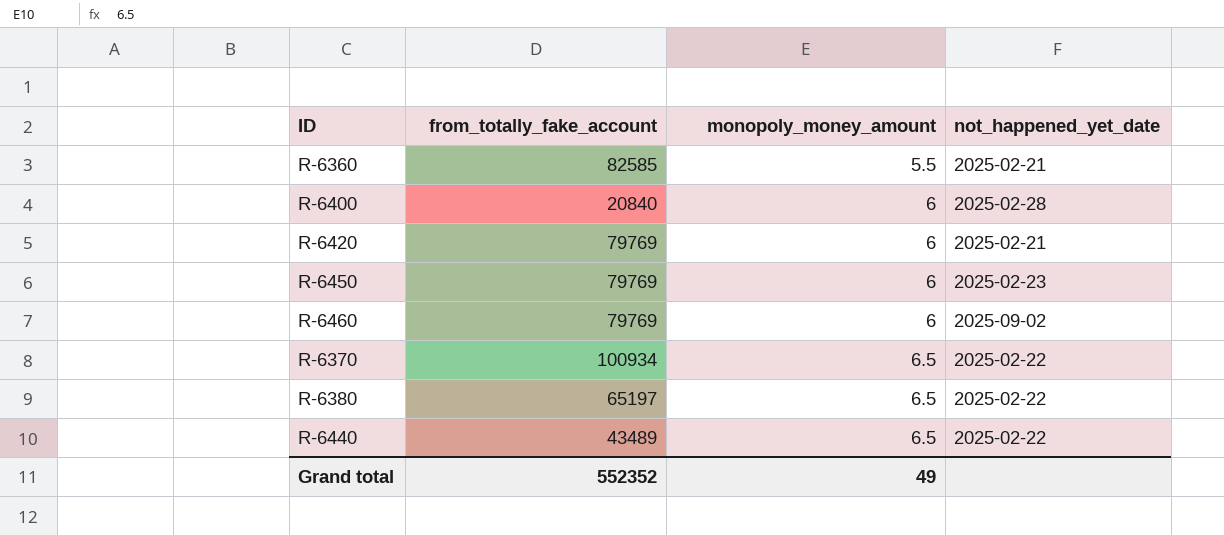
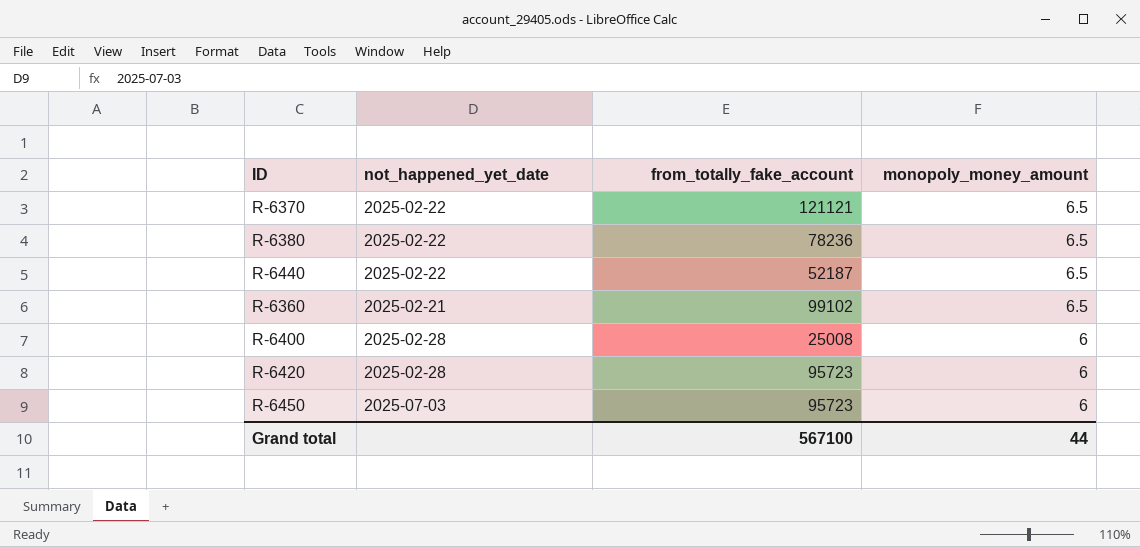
row order: monopoly_money_amount ascending -> monopoly_money_amount descending
column not_happened_yet_date | position: 4 -> 2
row R-6460: 79769 | 6 | 2025-09-02 -> none
R-6370 | from_totally_fake_account: 100934 -> 121121
R-6380 | from_totally_fake_account: 65197 -> 78236
R-6440 | from_totally_fake_account: 43489 -> 52187
R-6360 | from_totally_fake_account: 82585 -> 99102
R-6360 | monopoly_money_amount: 5.5 -> 6.5
R-6400 | from_totally_fake_account: 20840 -> 25008
R-6420 | not_happened_yet_date: 2025-02-21 -> 2025-02-28
R-6420 | from_totally_fake_account: 79769 -> 95723
R-6450 | not_happened_yet_date: 2025-02-23 -> 2025-07-03
R-6450 | from_totally_fake_account: 79769 -> 95723
Grand total | from_totally_fake_account: 552352 -> 567100
Grand total | monopoly_money_amount: 49 -> 44

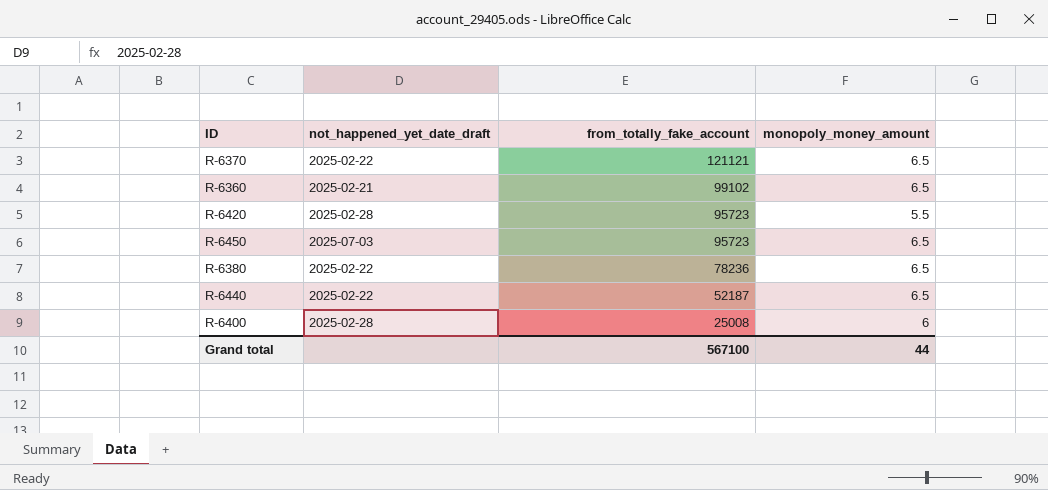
row order: monopoly_money_amount descending -> from_totally_fake_account descending
column name: not_happened_yet_date -> not_happened_yet_date_draft
R-6420 | monopoly_money_amount: 6 -> 5.5
R-6450 | monopoly_money_amount: 6 -> 6.5

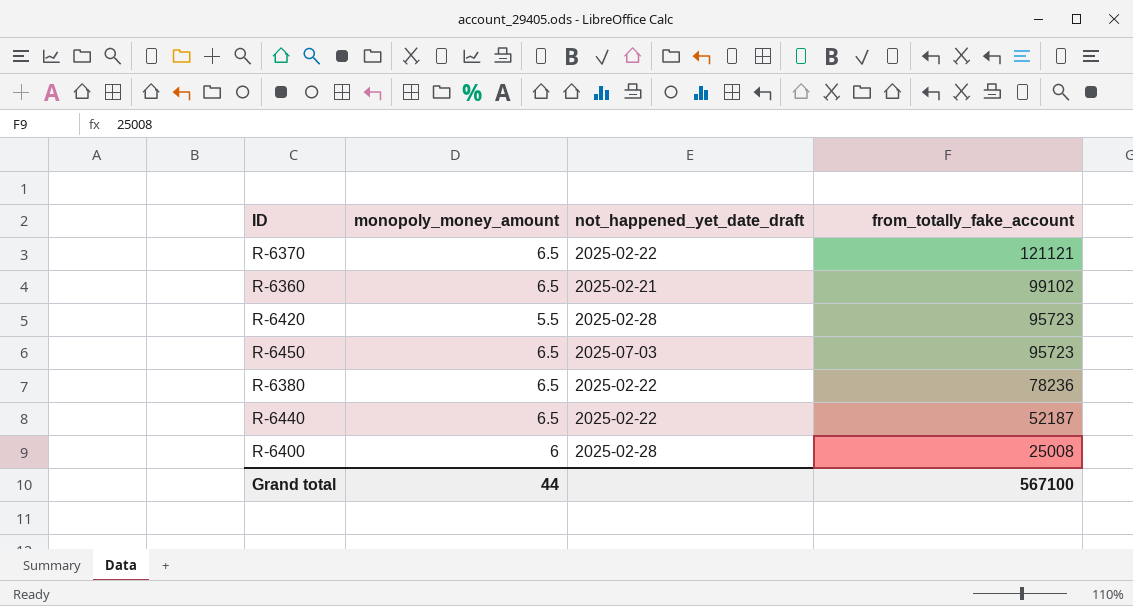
column monopoly_money_amount | position: 4 -> 2

